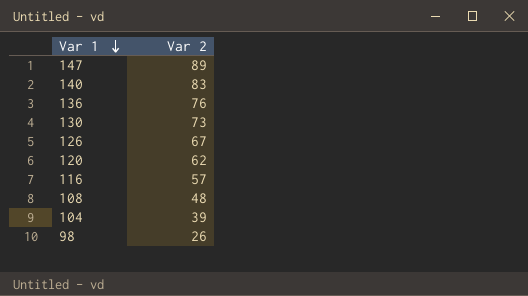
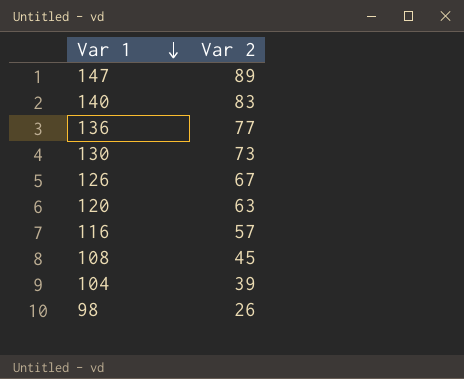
136 | Var 2: 76 -> 77
120 | Var 2: 62 -> 63
108 | Var 2: 48 -> 45

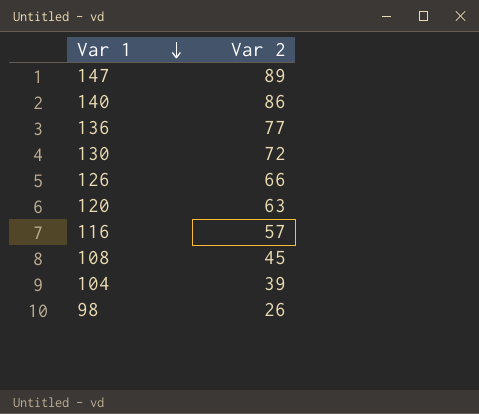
140 | Var 2: 83 -> 86
130 | Var 2: 73 -> 72
126 | Var 2: 67 -> 66

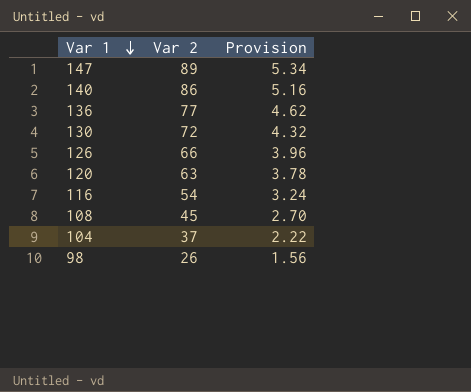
column Provision | formula: none -> [Var 2] * 0.06
116 | Var 2: 57 -> 54
104 | Var 2: 39 -> 37

